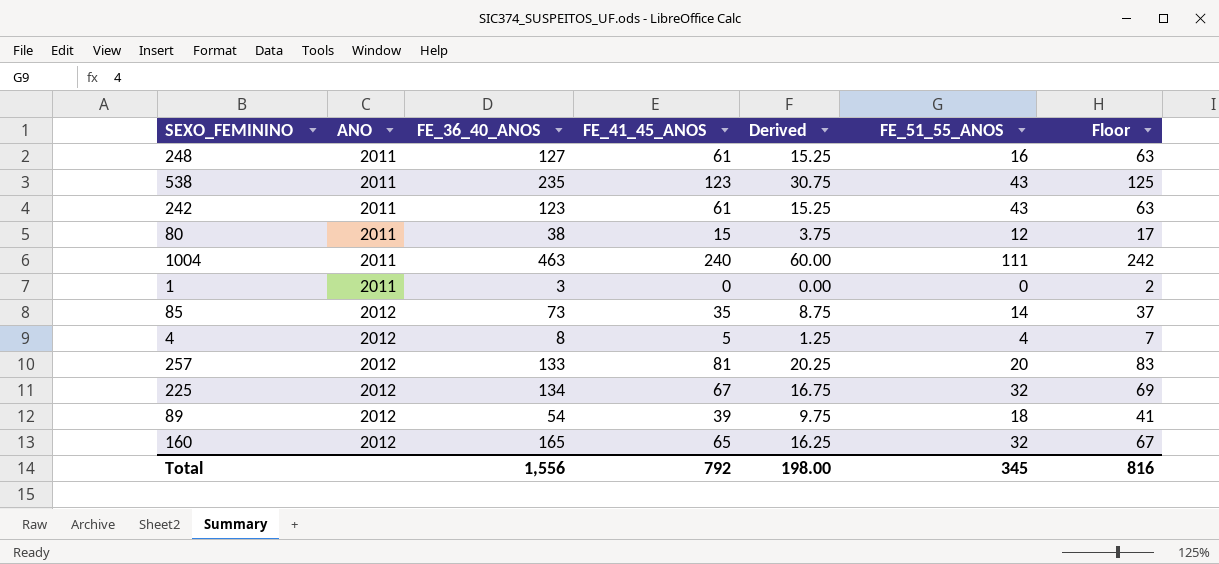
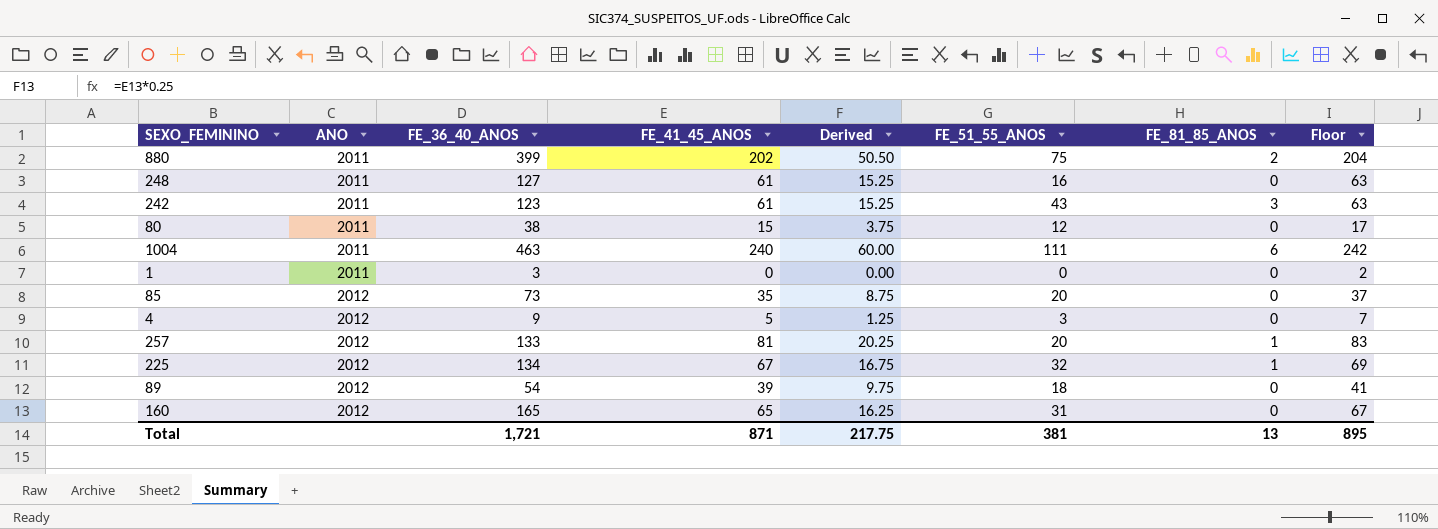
column FE_81_85_ANOS | position: none -> 7
row 538: 2011 | 235 | 123 | 30.75 | 43 | 125 -> none
row 880: none -> 2011 | 399 | 202 | 50.50 | 75 | 2 | 204
85 | FE_51_55_ANOS: 14 -> 20
4 | FE_36_40_ANOS: 8 -> 9
4 | FE_51_55_ANOS: 4 -> 3
160 | FE_51_55_ANOS: 32 -> 31
Total | FE_36_40_ANOS: 1,556 -> 1,721
Total | FE_41_45_ANOS: 792 -> 871
Total | Derived: 198.00 -> 217.75
Total | FE_51_55_ANOS: 345 -> 381
Total | Floor: 816 -> 895

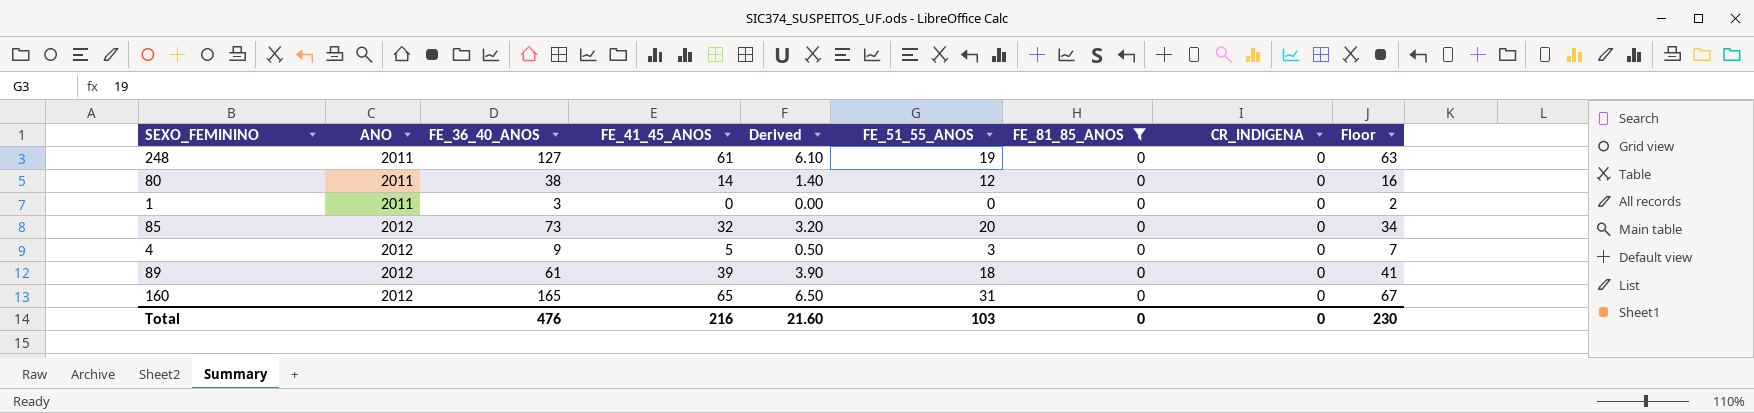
filter: none -> FE_81_85_ANOS = 0
column Derived | formula: [FE_41_45_ANOS] * 0.25 -> [FE_41_45_ANOS] * 0.1
column CR_INDIGENA | position: none -> 8
248 | FE_51_55_ANOS: 16 -> 19
80 | FE_41_45_ANOS: 15 -> 14
80 | Floor: 17 -> 16
85 | FE_41_45_ANOS: 35 -> 32
85 | Floor: 37 -> 34
89 | FE_36_40_ANOS: 54 -> 61
Total | FE_36_40_ANOS: 1,721 -> 476
Total | FE_41_45_ANOS: 871 -> 216
Total | Derived: 217.75 -> 21.60
Total | FE_51_55_ANOS: 381 -> 103
Total | FE_81_85_ANOS: 13 -> 0
Total | Floor: 895 -> 230

